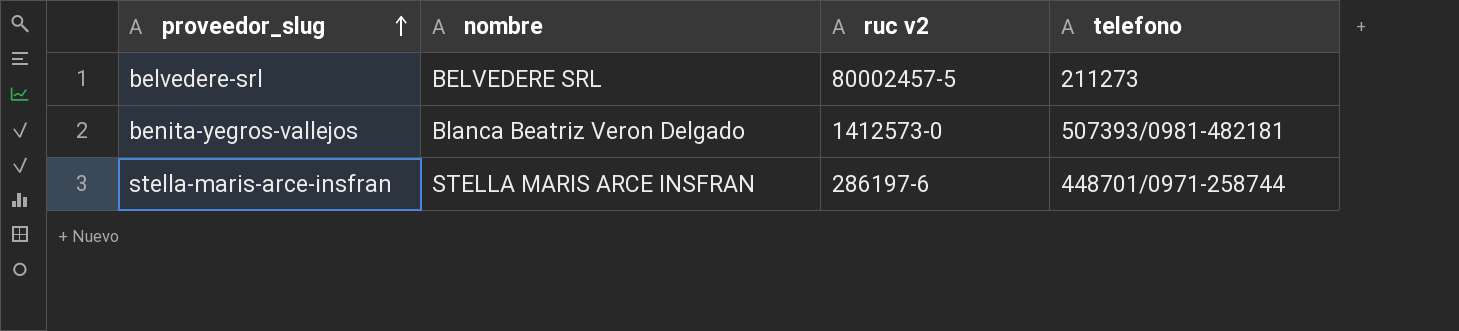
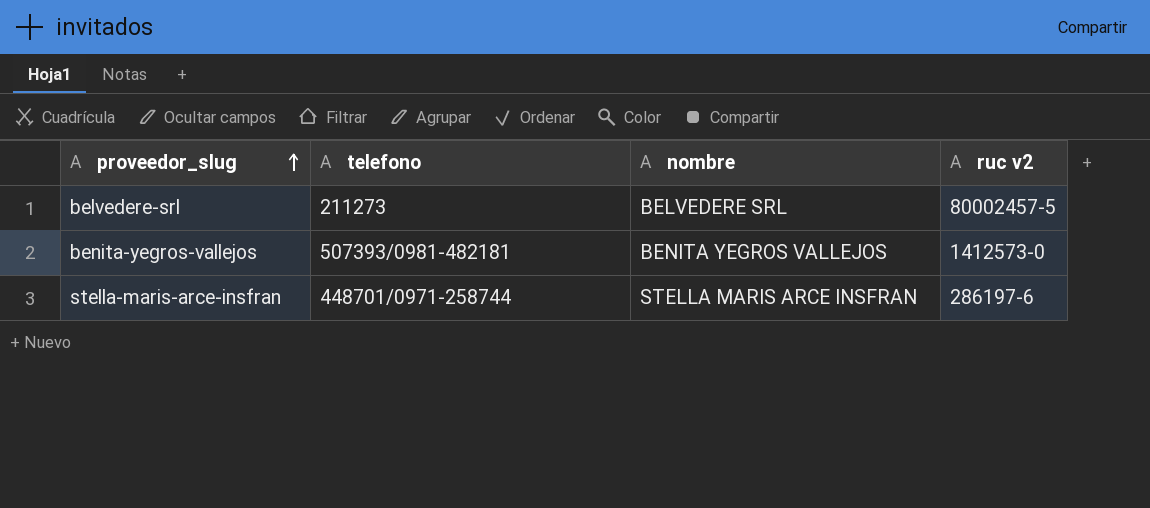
column telefono | position: 4 -> 2
benita-yegros-vallejos | nombre: Blanca Beatriz Veron Delgado -> BENITA YEGROS VALLEJOS

